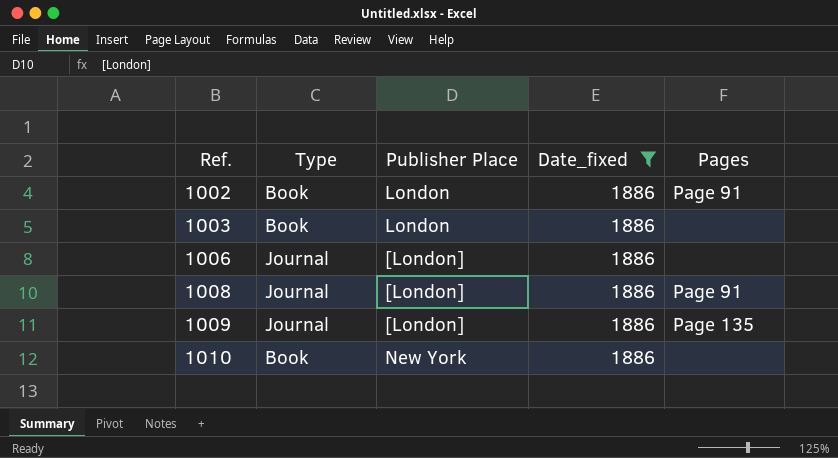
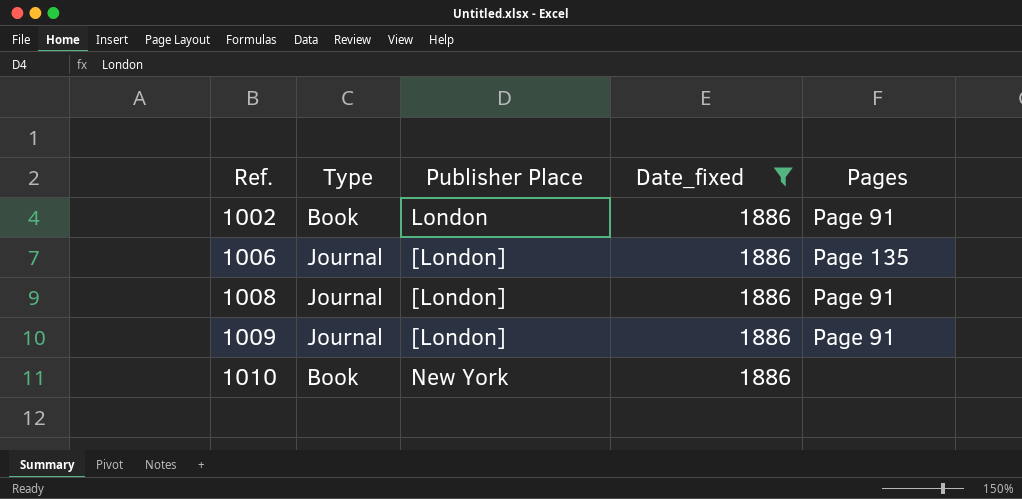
row 1003: Book | London | 1886 | none -> none
1006 | Pages: none -> Page 135
1009 | Pages: Page 135 -> Page 91

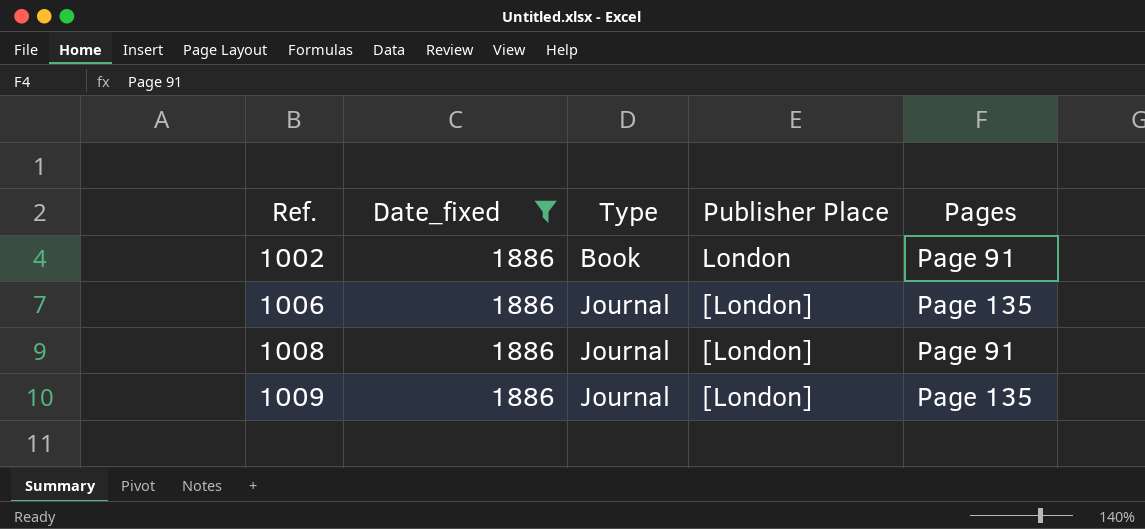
column Date_fixed | position: 4 -> 2
row 1010: Book | New York | 1886 | none -> none
1009 | Pages: Page 91 -> Page 135

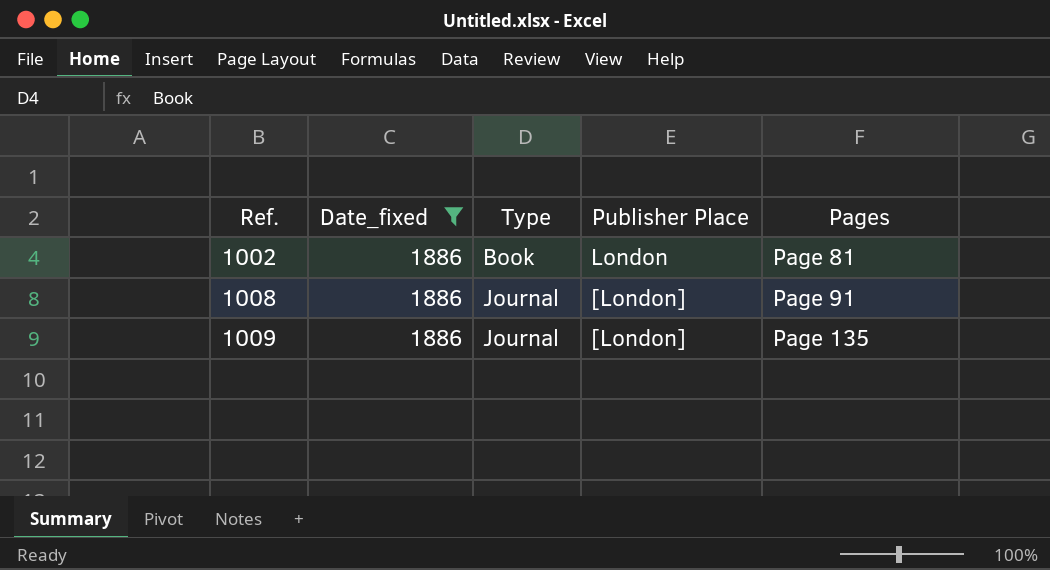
row 1006: 1886 | Journal | [London] | Page 135 -> none
1002 | Pages: Page 91 -> Page 81

